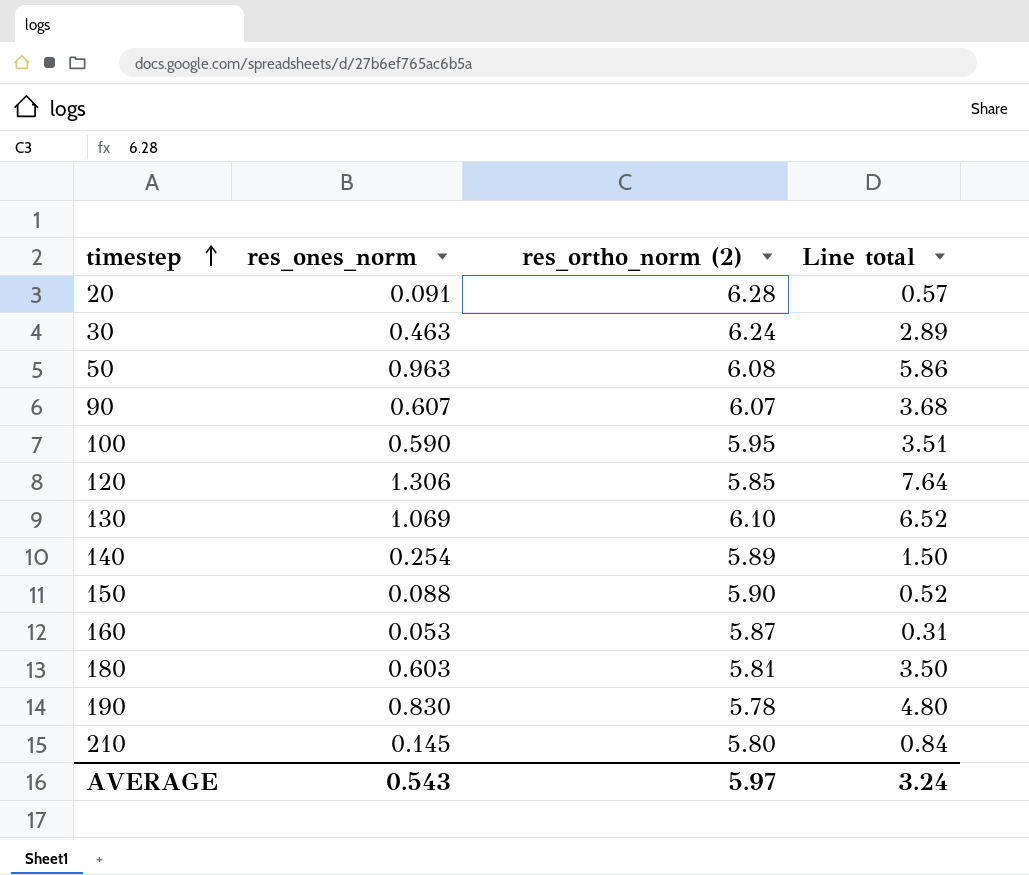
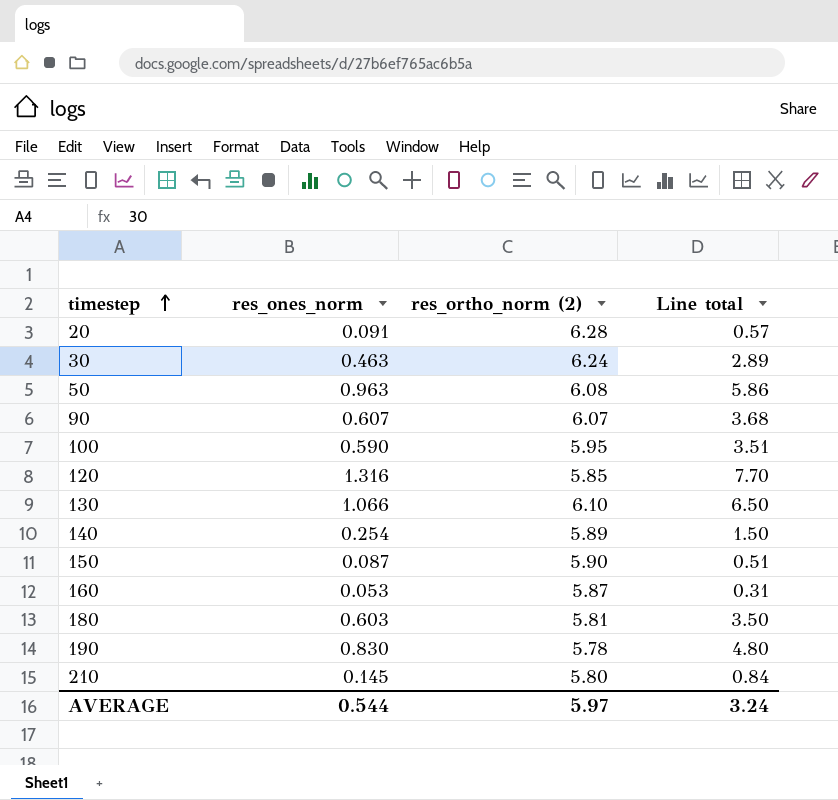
120 | res_ones_norm: 1.306 -> 1.316
120 | Line total: 7.64 -> 7.70
130 | res_ones_norm: 1.069 -> 1.066
130 | Line total: 6.52 -> 6.50
150 | res_ones_norm: 0.088 -> 0.087
150 | Line total: 0.52 -> 0.51
AVERAGE | res_ones_norm: 0.543 -> 0.544

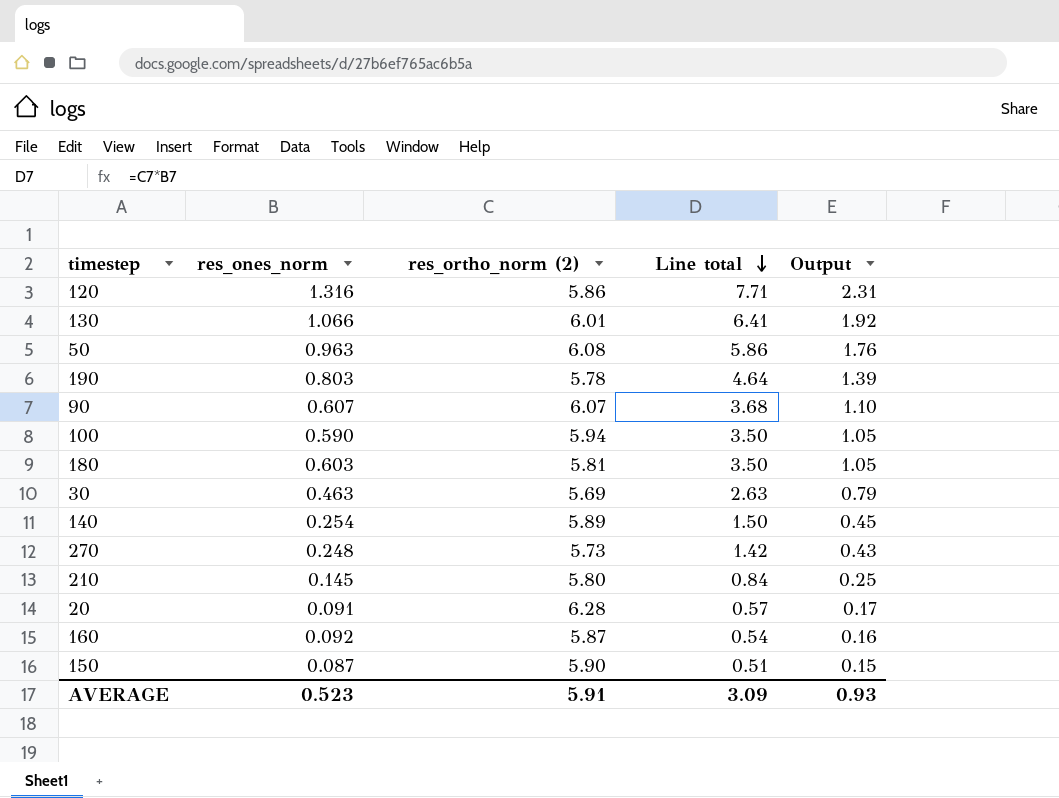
row order: timestep ascending -> Line total descending
column Output | formula: none -> [Line total] * 0.3
120 | res_ortho_norm (2): 5.85 -> 5.86
120 | Line total: 7.70 -> 7.71
130 | res_ortho_norm (2): 6.10 -> 6.01
130 | Line total: 6.50 -> 6.41
190 | res_ones_norm: 0.830 -> 0.803
190 | Line total: 4.80 -> 4.64
100 | res_ortho_norm (2): 5.95 -> 5.94
100 | Line total: 3.51 -> 3.50
30 | res_ortho_norm (2): 6.24 -> 5.69
30 | Line total: 2.89 -> 2.63
row 270: none -> 0.248 | 5.73 | 1.42 | 0.43
160 | res_ones_norm: 0.053 -> 0.092
160 | Line total: 0.31 -> 0.54
AVERAGE | res_ones_norm: 0.544 -> 0.523
AVERAGE | res_ortho_norm (2): 5.97 -> 5.91
AVERAGE | Line total: 3.24 -> 3.09

